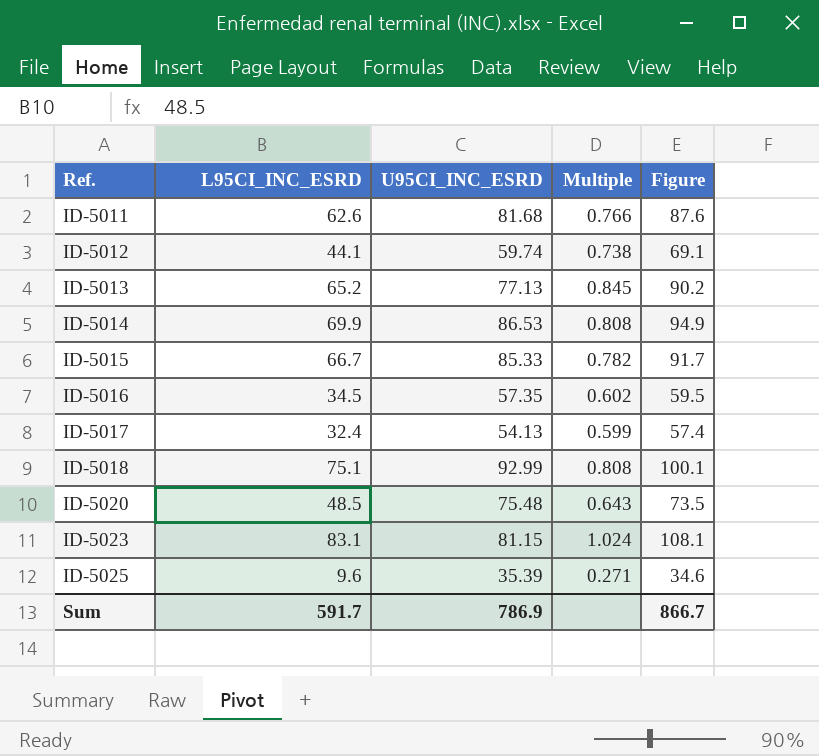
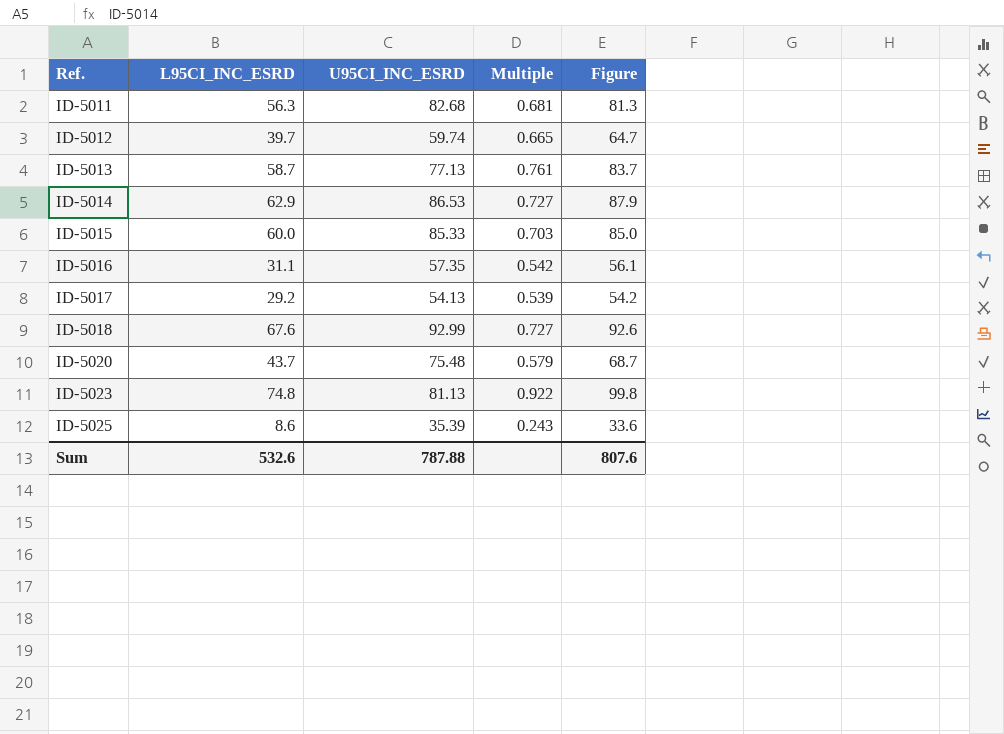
ID-5011 | L95CI_INC_ESRD: 62.6 -> 56.3
ID-5011 | U95CI_INC_ESRD: 81.68 -> 82.68
ID-5011 | Multiple: 0.766 -> 0.681
ID-5011 | Figure: 87.6 -> 81.3
ID-5012 | L95CI_INC_ESRD: 44.1 -> 39.7
ID-5012 | Multiple: 0.738 -> 0.665
ID-5012 | Figure: 69.1 -> 64.7
ID-5013 | L95CI_INC_ESRD: 65.2 -> 58.7
ID-5013 | Multiple: 0.845 -> 0.761
ID-5013 | Figure: 90.2 -> 83.7
ID-5014 | L95CI_INC_ESRD: 69.9 -> 62.9
ID-5014 | Multiple: 0.808 -> 0.727
ID-5014 | Figure: 94.9 -> 87.9
ID-5015 | L95CI_INC_ESRD: 66.7 -> 60.0
ID-5015 | Multiple: 0.782 -> 0.703
ID-5015 | Figure: 91.7 -> 85.0
ID-5016 | L95CI_INC_ESRD: 34.5 -> 31.1
ID-5016 | Multiple: 0.602 -> 0.542
ID-5016 | Figure: 59.5 -> 56.1
ID-5017 | L95CI_INC_ESRD: 32.4 -> 29.2
ID-5017 | Multiple: 0.599 -> 0.539
ID-5017 | Figure: 57.4 -> 54.2
ID-5018 | L95CI_INC_ESRD: 75.1 -> 67.6
ID-5018 | Multiple: 0.808 -> 0.727
ID-5018 | Figure: 100.1 -> 92.6
ID-5020 | L95CI_INC_ESRD: 48.5 -> 43.7
ID-5020 | Multiple: 0.643 -> 0.579
ID-5020 | Figure: 73.5 -> 68.7
ID-5023 | L95CI_INC_ESRD: 83.1 -> 74.8
ID-5023 | U95CI_INC_ESRD: 81.15 -> 81.13
ID-5023 | Multiple: 1.024 -> 0.922
ID-5023 | Figure: 108.1 -> 99.8
ID-5025 | L95CI_INC_ESRD: 9.6 -> 8.6
ID-5025 | Multiple: 0.271 -> 0.243
ID-5025 | Figure: 34.6 -> 33.6
Sum | L95CI_INC_ESRD: 591.7 -> 532.6
Sum | U95CI_INC_ESRD: 786.9 -> 787.88
Sum | Figure: 866.7 -> 807.6

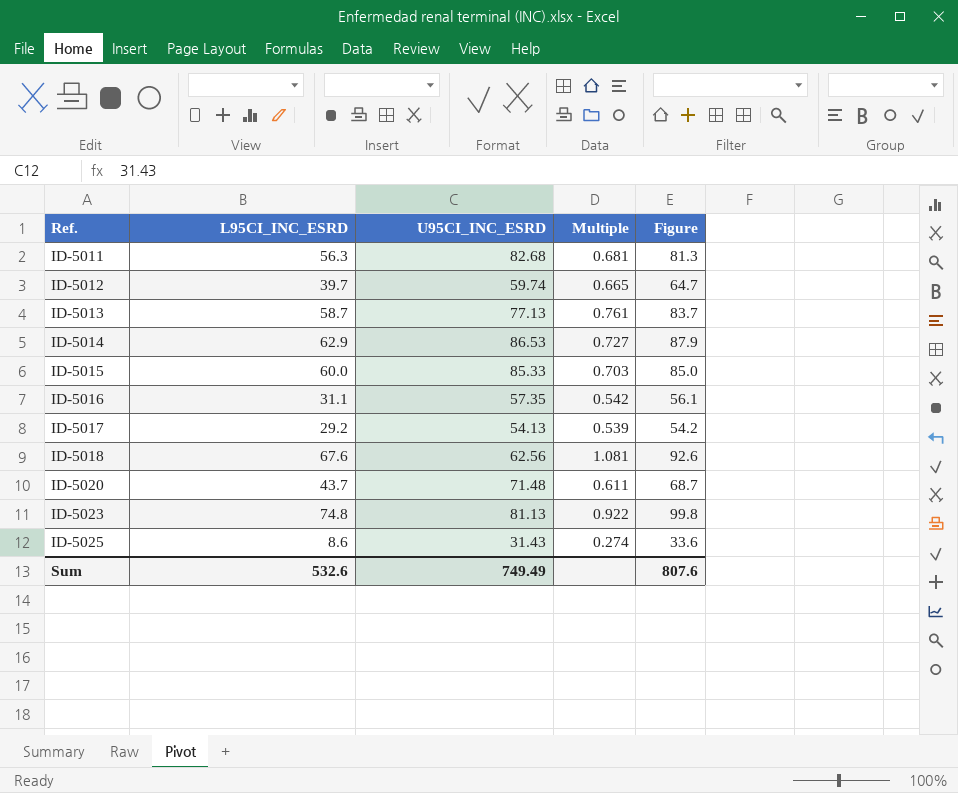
ID-5018 | U95CI_INC_ESRD: 92.99 -> 62.56
ID-5018 | Multiple: 0.727 -> 1.081
ID-5020 | U95CI_INC_ESRD: 75.48 -> 71.48
ID-5020 | Multiple: 0.579 -> 0.611
ID-5025 | U95CI_INC_ESRD: 35.39 -> 31.43
ID-5025 | Multiple: 0.243 -> 0.274
Sum | U95CI_INC_ESRD: 787.88 -> 749.49

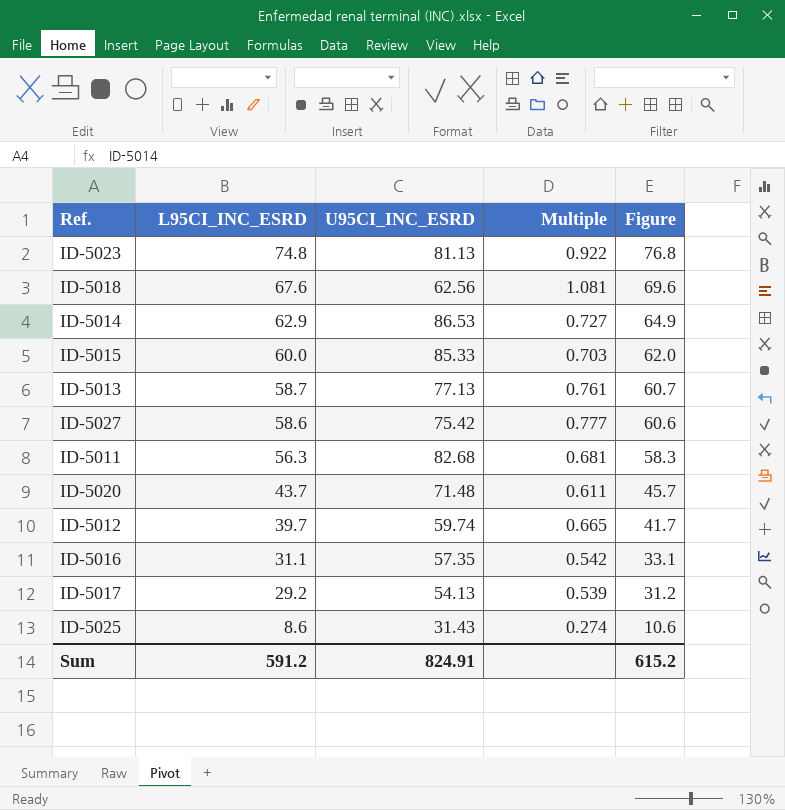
row order: Ref. ascending -> L95CI_INC_ESRD descending
column Figure | formula: [L95CI_INC_ESRD] + 25 -> [L95CI_INC_ESRD] + 2
row ID-5027: none -> 58.6 | 75.42 | 0.777 | 60.6
Sum | L95CI_INC_ESRD: 532.6 -> 591.2
Sum | U95CI_INC_ESRD: 749.49 -> 824.91
Sum | Figure: 807.6 -> 615.2

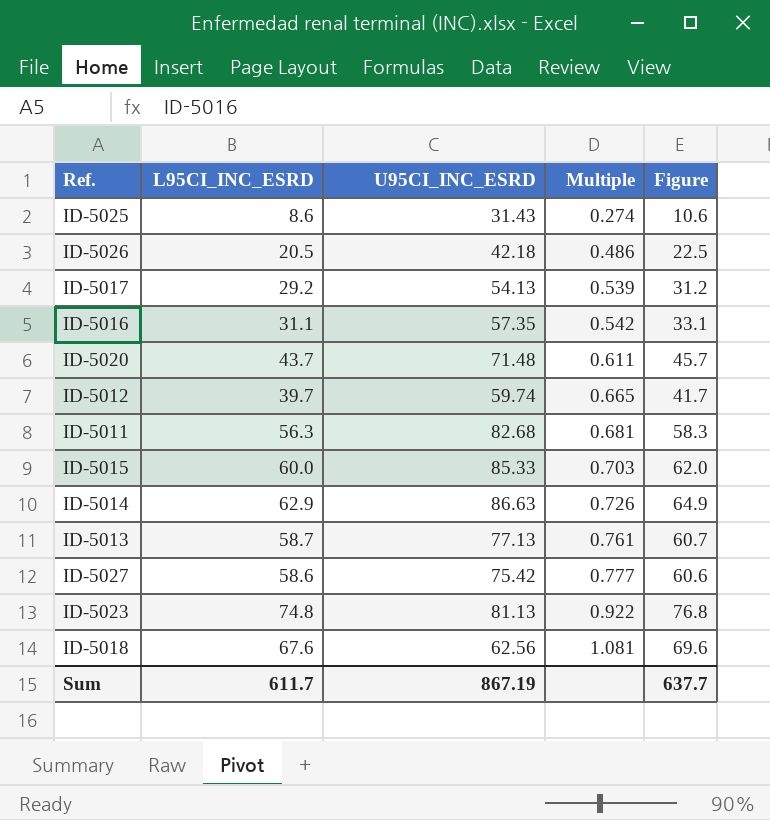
row order: L95CI_INC_ESRD descending -> Multiple ascending
row ID-5026: none -> 20.5 | 42.18 | 0.486 | 22.5
ID-5014 | U95CI_INC_ESRD: 86.53 -> 86.63
ID-5014 | Multiple: 0.727 -> 0.726
Sum | L95CI_INC_ESRD: 591.2 -> 611.7
Sum | U95CI_INC_ESRD: 824.91 -> 867.19
Sum | Figure: 615.2 -> 637.7

